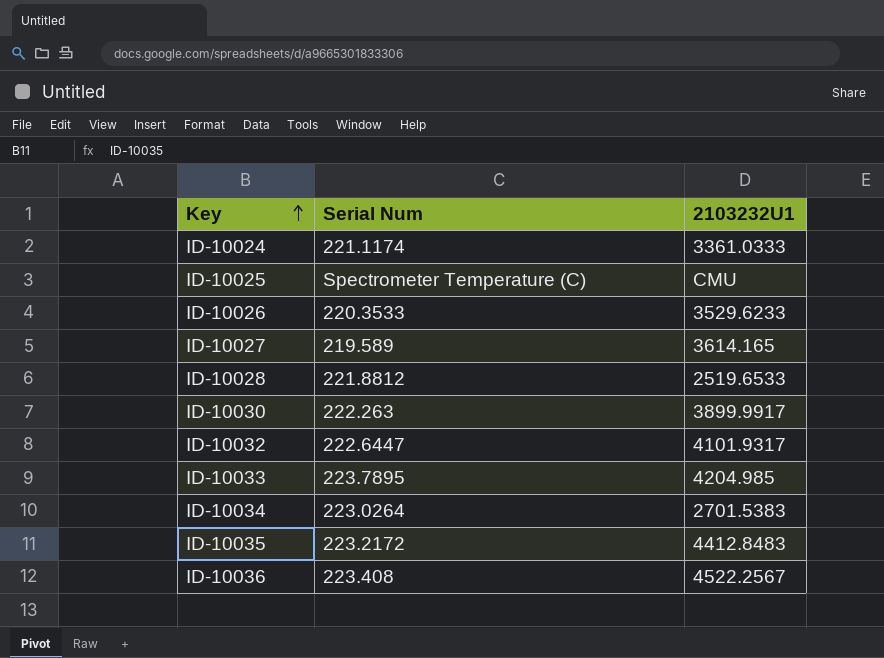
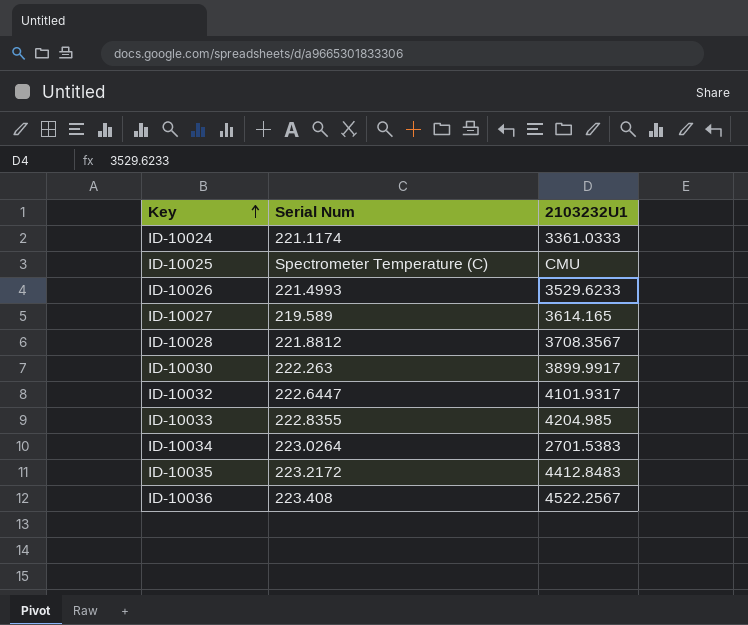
ID-10026 | Serial Num: 220.3533 -> 221.4993
ID-10028 | 2103232U1: 2519.6533 -> 3708.3567
ID-10033 | Serial Num: 223.7895 -> 222.8355

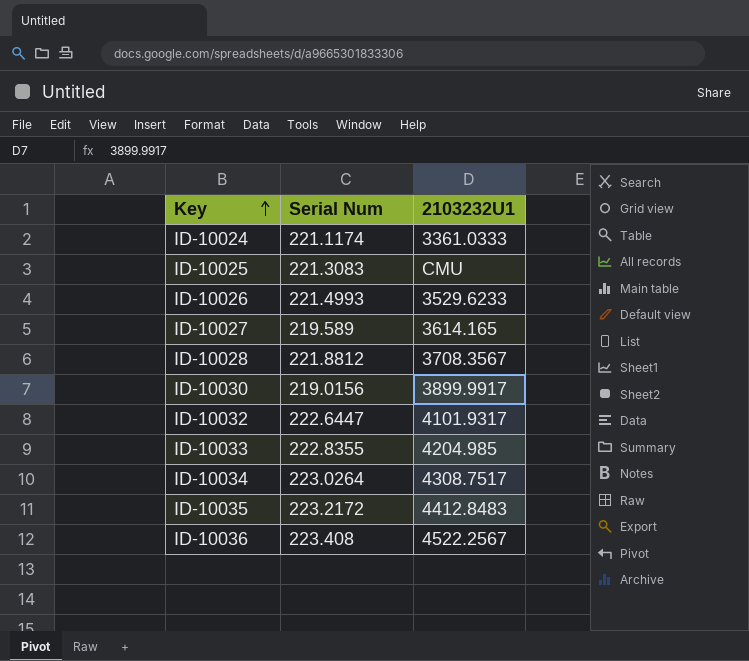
ID-10025 | Serial Num: Spectrometer Temperature (C) -> 221.3083
ID-10030 | Serial Num: 222.263 -> 219.0156
ID-10034 | 2103232U1: 2701.5383 -> 4308.7517

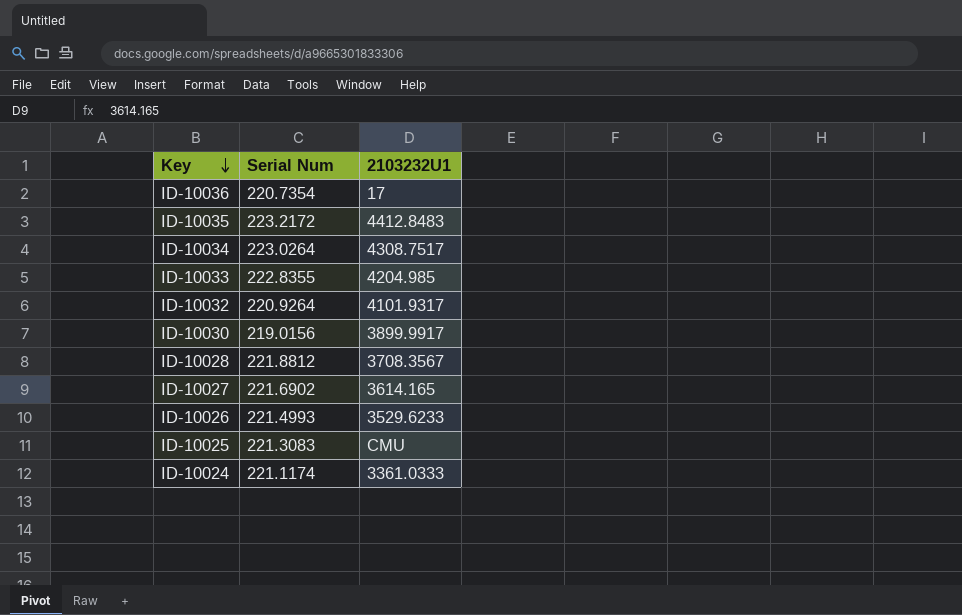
row order: Key ascending -> Key descending
ID-10036 | Serial Num: 223.408 -> 220.7354
ID-10036 | 2103232U1: 4522.2567 -> 17
ID-10032 | Serial Num: 222.6447 -> 220.9264
ID-10027 | Serial Num: 219.589 -> 221.6902

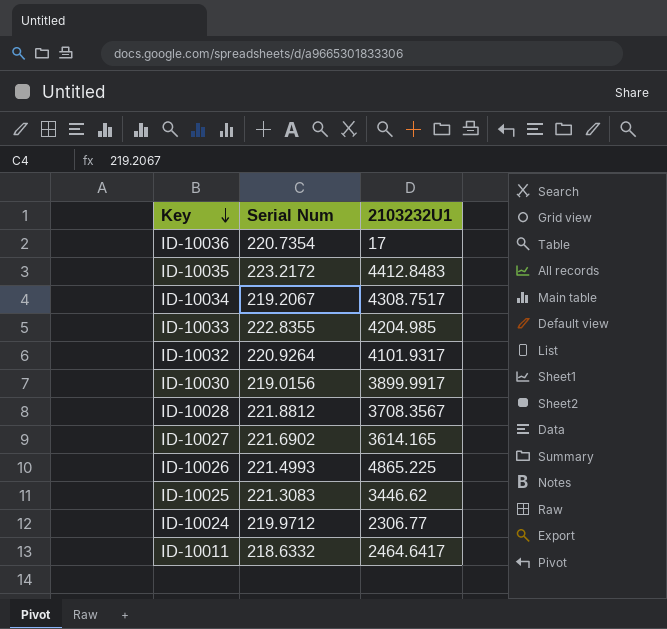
ID-10034 | Serial Num: 223.0264 -> 219.2067
ID-10026 | 2103232U1: 3529.6233 -> 4865.225
ID-10025 | 2103232U1: CMU -> 3446.62
ID-10024 | Serial Num: 221.1174 -> 219.9712
ID-10024 | 2103232U1: 3361.0333 -> 2306.77
row ID-10011: none -> 218.6332 | 2464.6417

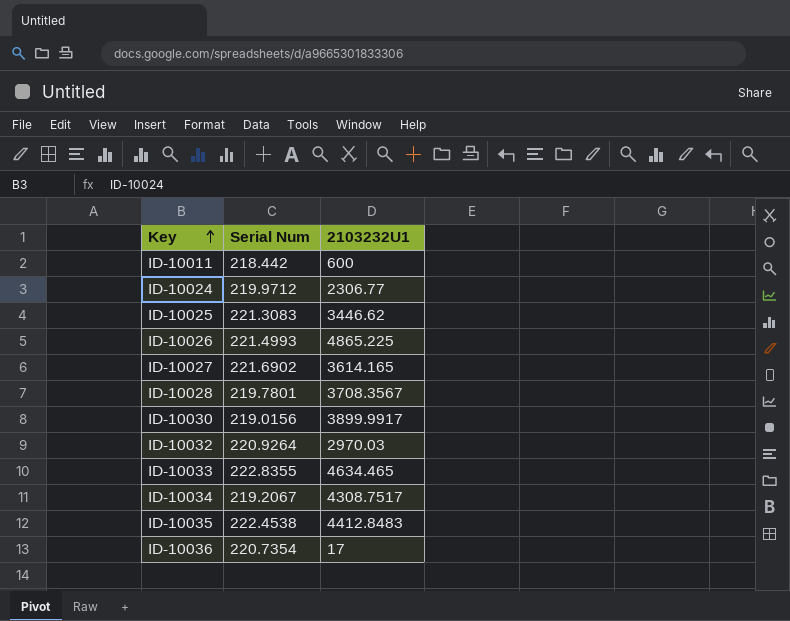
row order: Key descending -> Key ascending
ID-10011 | Serial Num: 218.6332 -> 218.442
ID-10011 | 2103232U1: 2464.6417 -> 600
ID-10028 | Serial Num: 221.8812 -> 219.7801
ID-10032 | 2103232U1: 4101.9317 -> 2970.03
ID-10033 | 2103232U1: 4204.985 -> 4634.465
ID-10035 | Serial Num: 223.2172 -> 222.4538

